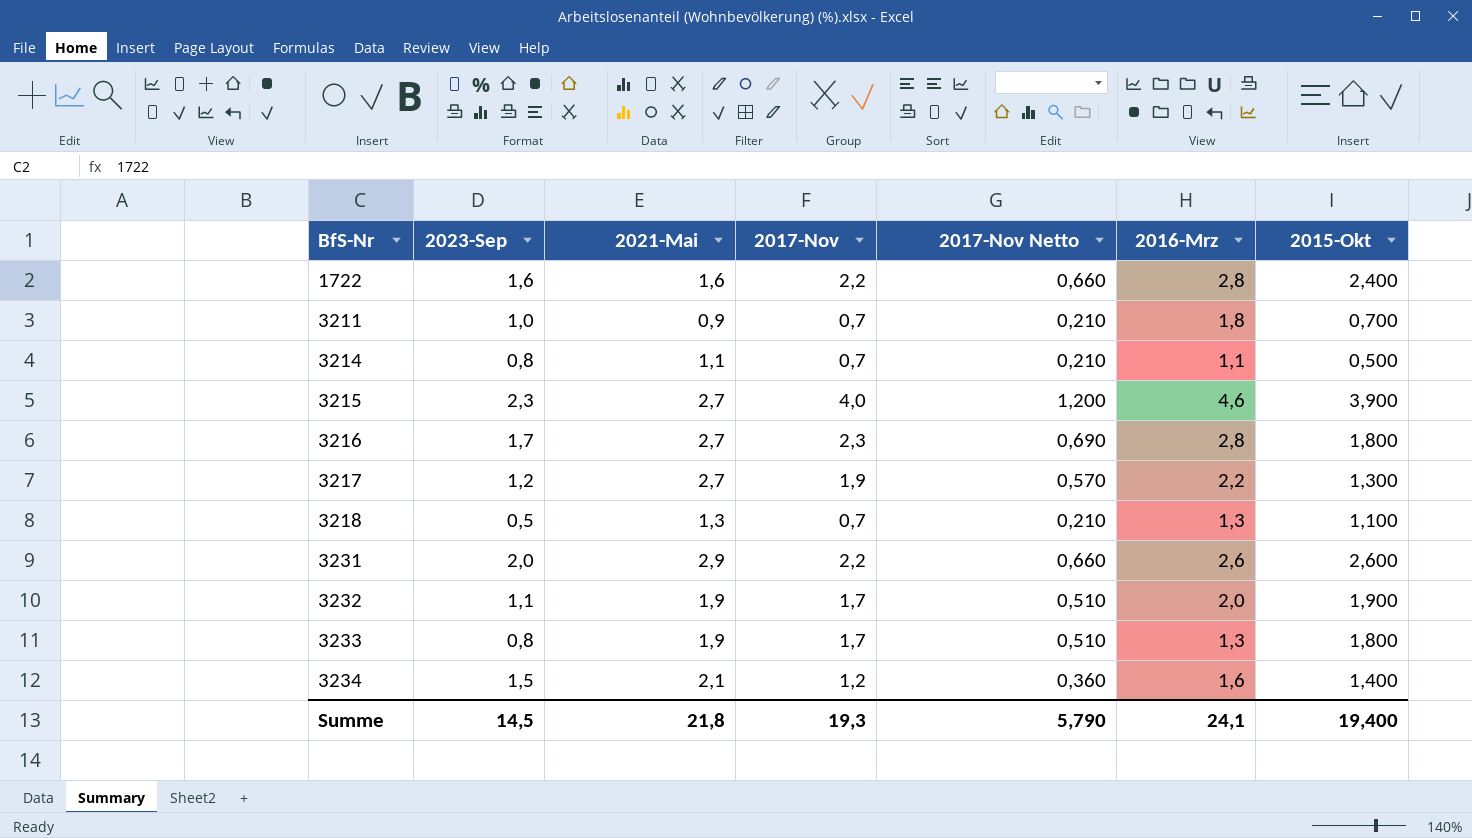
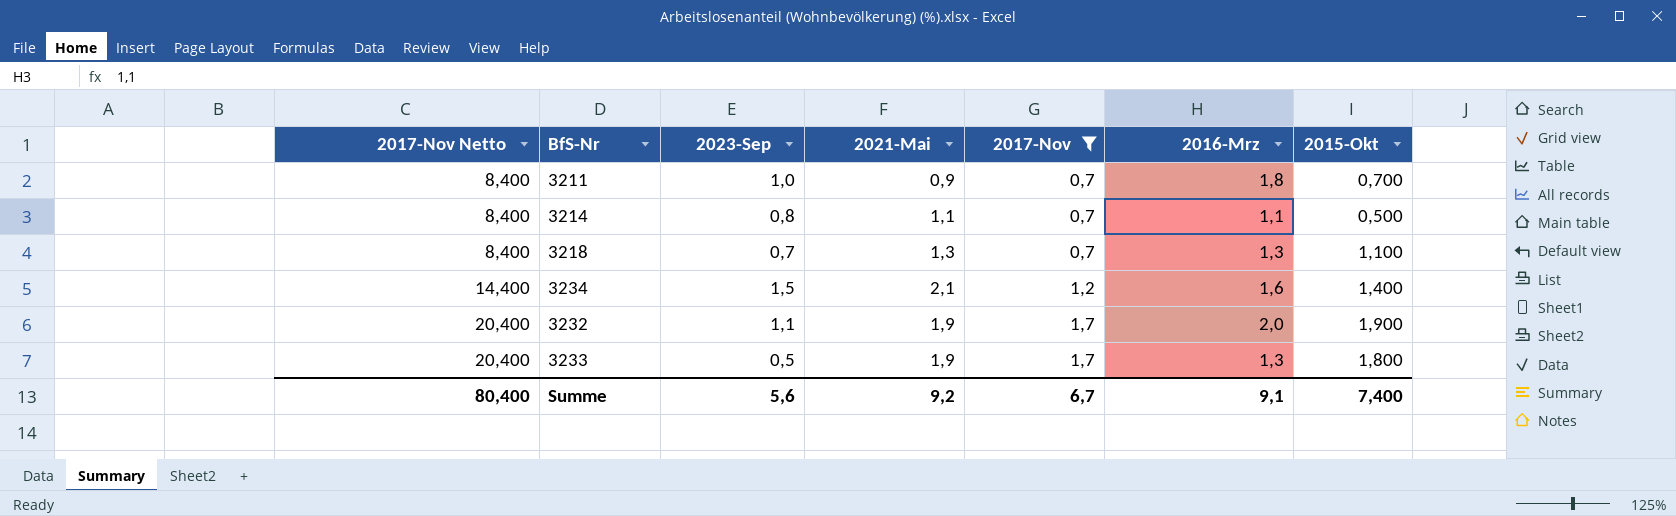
filter: none -> 2017-Nov <= 1,7
row order: BfS-Nr ascending -> 2017-Nov Netto ascending
column 2017-Nov Netto | formula: [2017-Nov] * 0,3 -> [2017-Nov] * 12
column 2017-Nov Netto | position: 5 -> 1
3218 | 2023-Sep: 0,5 -> 0,7
3233 | 2023-Sep: 0,8 -> 0,5
Summe | 2017-Nov Netto: 5,790 -> 80,400
Summe | 2023-Sep: 14,5 -> 5,6
Summe | 2021-Mai: 21,8 -> 9,2
Summe | 2017-Nov: 19,3 -> 6,7
Summe | 2016-Mrz: 24,1 -> 9,1
Summe | 2015-Okt: 19,400 -> 7,400

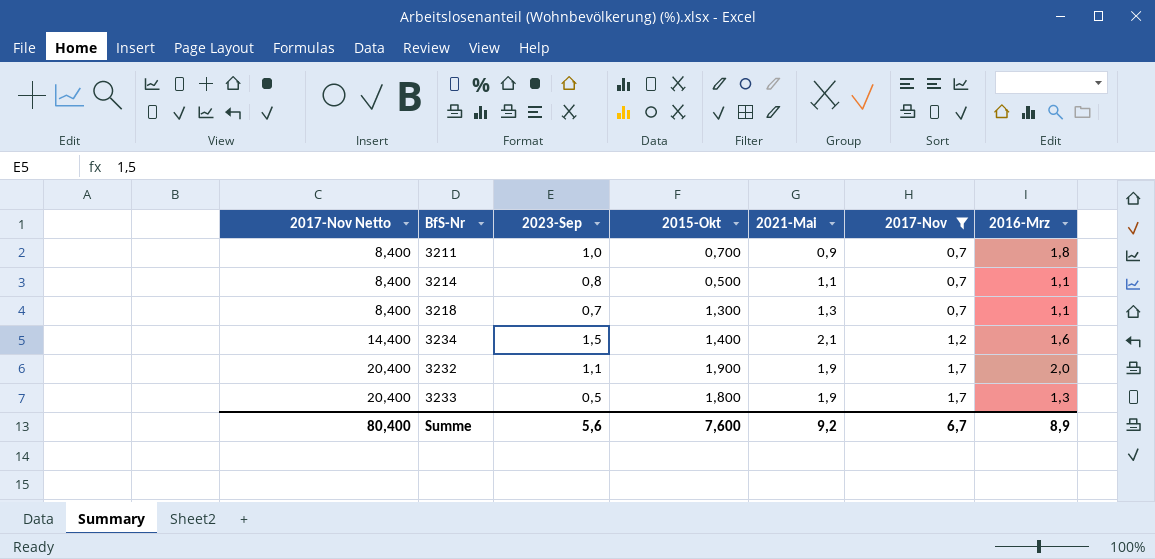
column 2015-Okt | position: 7 -> 4
3218 | 2015-Okt: 1,100 -> 1,300
3218 | 2016-Mrz: 1,3 -> 1,1
Summe | 2015-Okt: 7,400 -> 7,600
Summe | 2016-Mrz: 9,1 -> 8,9

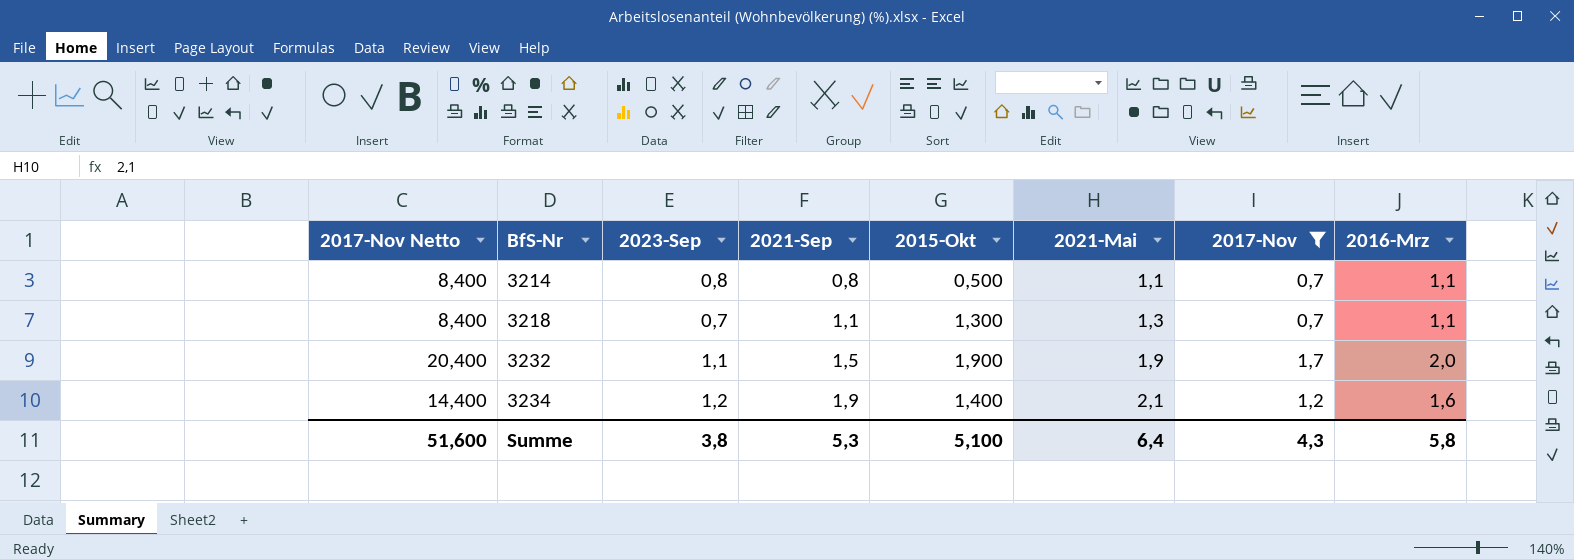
row order: 2017-Nov Netto ascending -> BfS-Nr ascending
column 2021-Sep | position: none -> 4
row 3211: 8,400 | 1,0 | 0,700 | 0,9 | 0,7 | 1,8 -> none
row 3233: 20,400 | 0,5 | 1,800 | 1,9 | 1,7 | 1,3 -> none
3234 | 2023-Sep: 1,5 -> 1,2
Summe | 2017-Nov Netto: 80,400 -> 51,600
Summe | 2023-Sep: 5,6 -> 3,8
Summe | 2015-Okt: 7,600 -> 5,100
Summe | 2021-Mai: 9,2 -> 6,4
Summe | 2017-Nov: 6,7 -> 4,3
Summe | 2016-Mrz: 8,9 -> 5,8

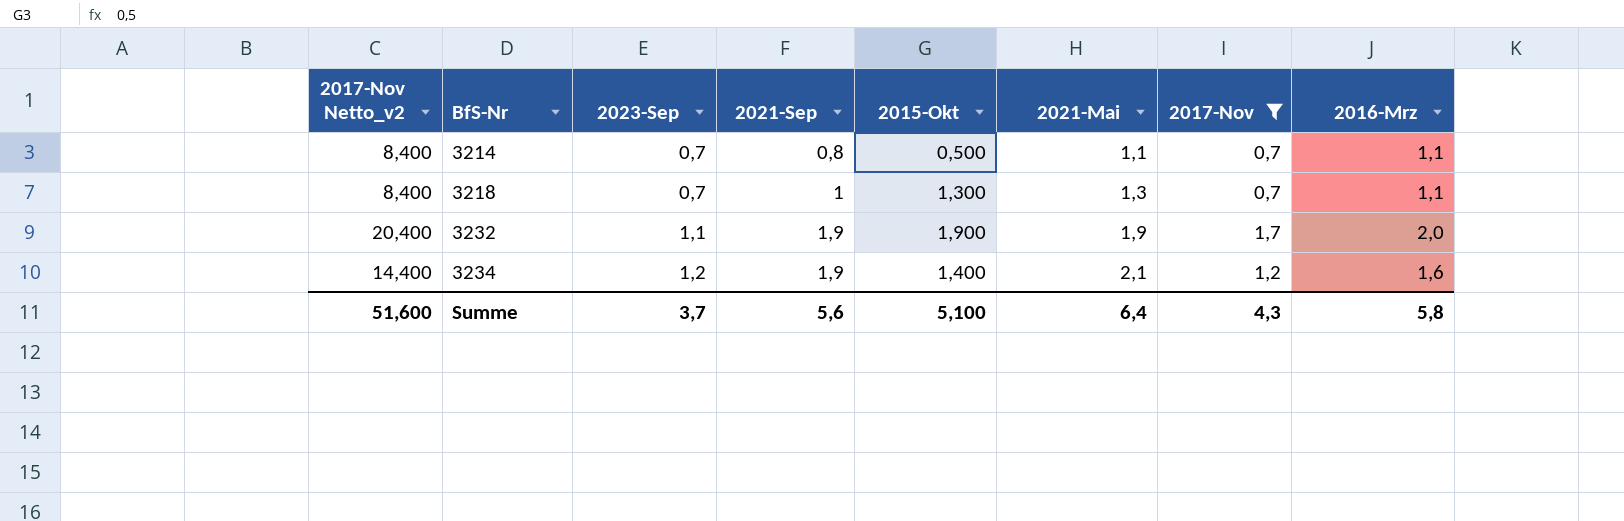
column name: 2017-Nov Netto -> 2017-Nov Netto_v2
3214 | 2023-Sep: 0,8 -> 0,7
3218 | 2021-Sep: 1,1 -> 1
3232 | 2021-Sep: 1,5 -> 1,9
Summe | 2023-Sep: 3,8 -> 3,7
Summe | 2021-Sep: 5,3 -> 5,6

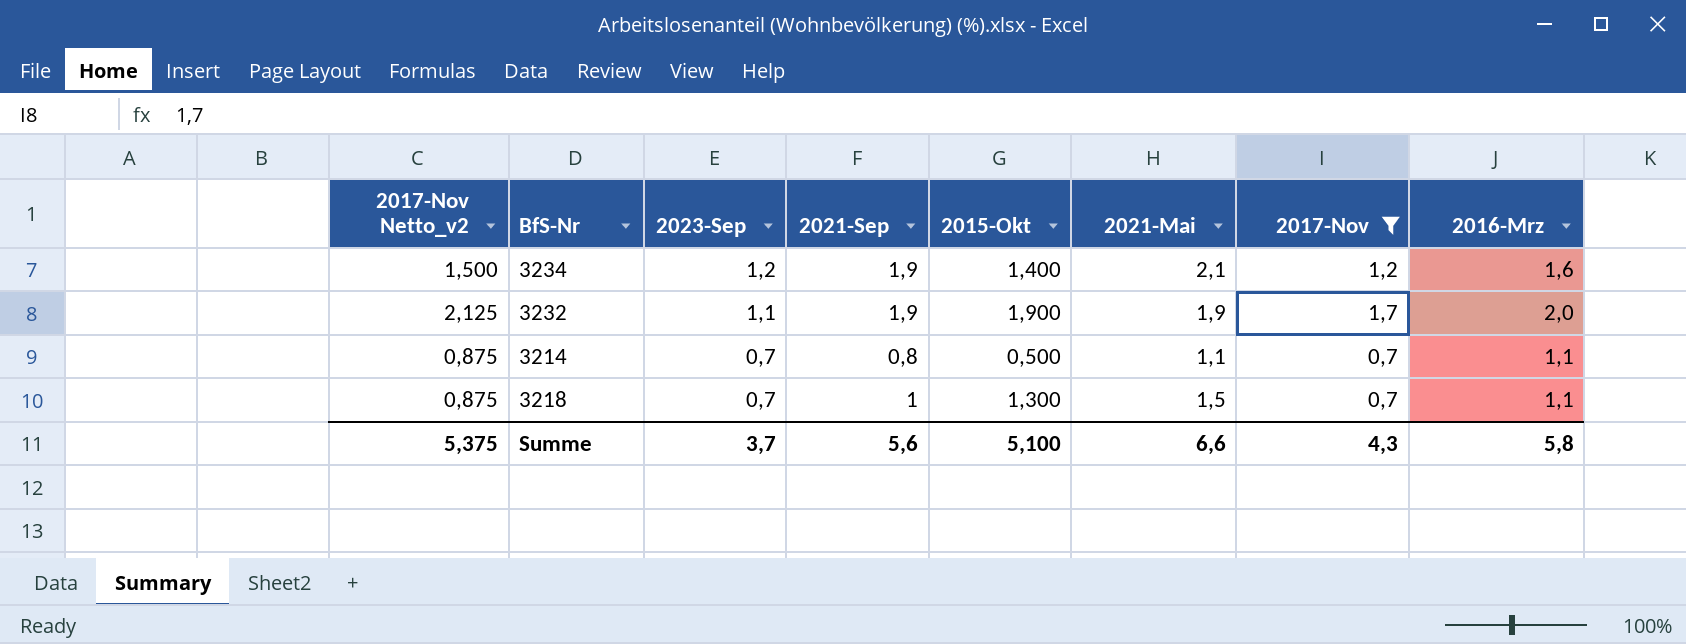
row order: BfS-Nr ascending -> 2023-Sep descending
column 2017-Nov Netto_v2 | formula: [2017-Nov] * 12 -> [2017-Nov] * 1,25
3218 | 2021-Mai: 1,3 -> 1,5
Summe | 2017-Nov Netto_v2: 51,600 -> 5,375
Summe | 2021-Mai: 6,4 -> 6,6

